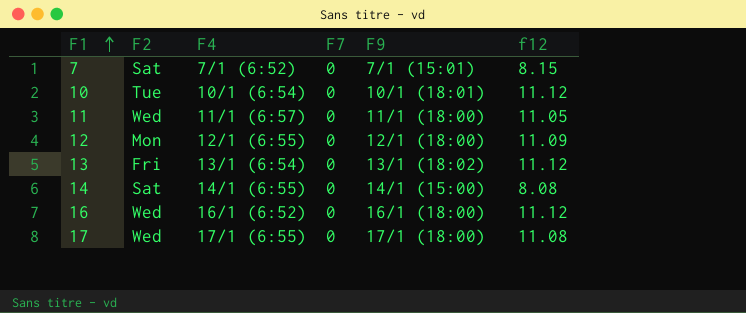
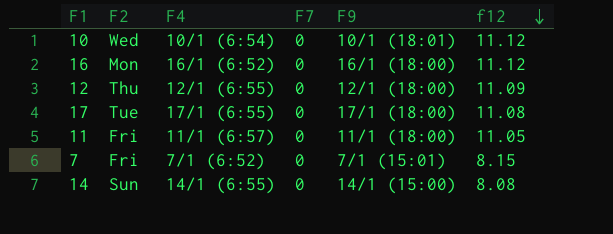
row order: F1 ascending -> f12 descending
row 13: Fri | 13/1 (6:54) | 0 | 13/1 (18:02) | 11.12 -> none
10 | F2: Tue -> Wed
16 | F2: Wed -> Mon
12 | F2: Mon -> Thu
17 | F2: Wed -> Tue
11 | F2: Wed -> Fri
7 | F2: Sat -> Fri
14 | F2: Sat -> Sun

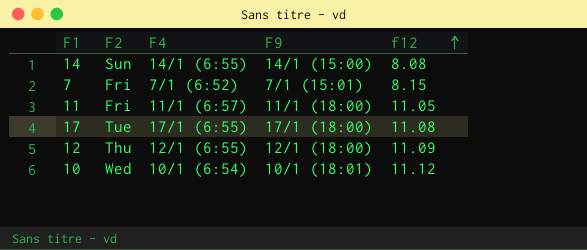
row order: f12 descending -> f12 ascending
column F7 | position: 4 -> none
row 16: Mon | 16/1 (6:52) | 0 | 16/1 (18:00) | 11.12 -> none

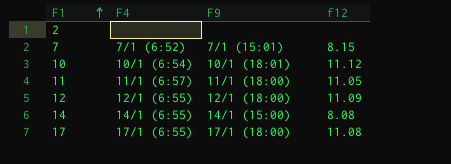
row order: f12 ascending -> F1 ascending
column F2 | position: 2 -> none
row 2: none -> none | none | none

